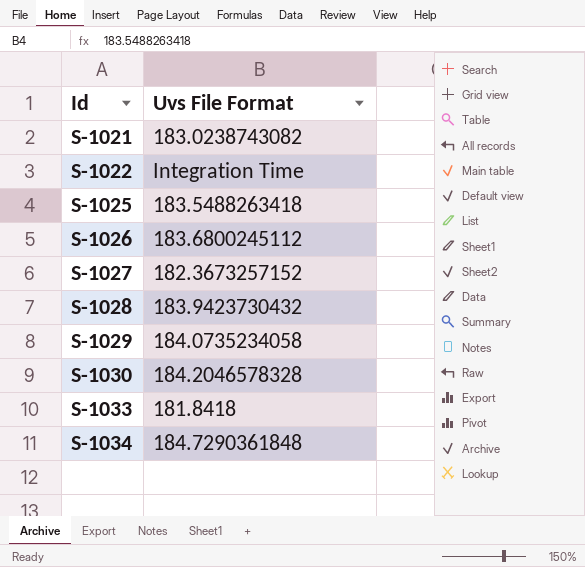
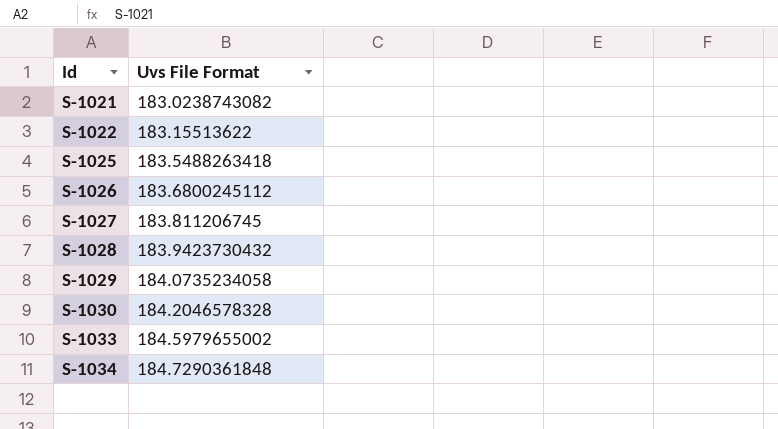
S-1022 | Uvs File Format: Integration Time -> 183.15513622
S-1027 | Uvs File Format: 182.3673257152 -> 183.811206745
S-1033 | Uvs File Format: 181.8418 -> 184.5979655002

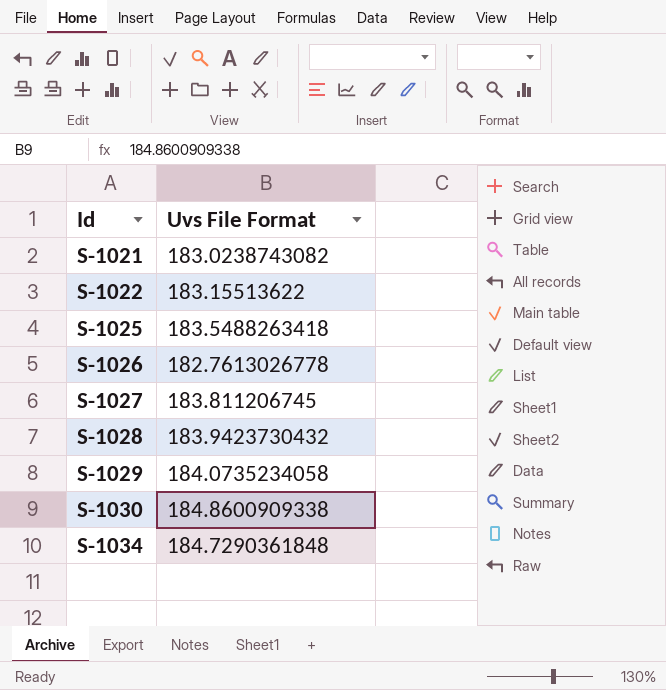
row S-1033: 184.5979655002 -> none
S-1026 | Uvs File Format: 183.6800245112 -> 182.7613026778
S-1030 | Uvs File Format: 184.2046578328 -> 184.8600909338

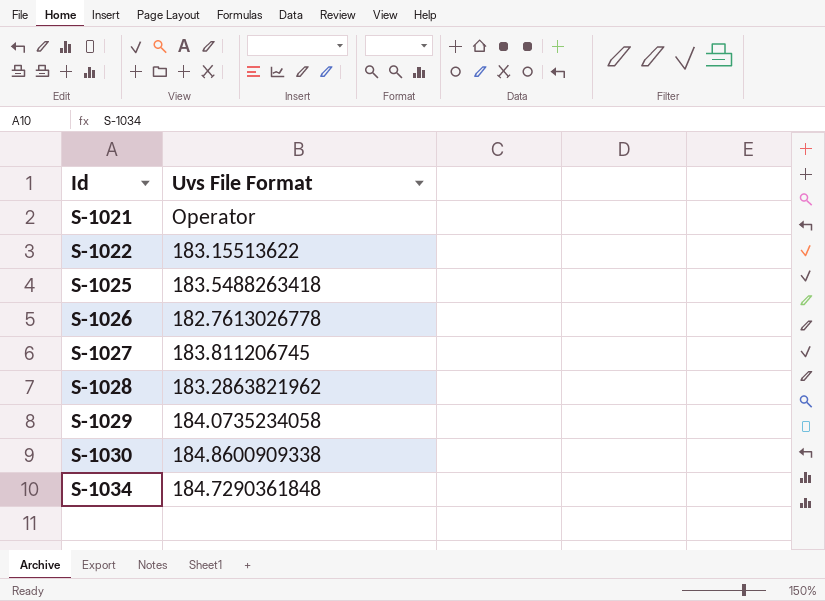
S-1021 | Uvs File Format: 183.0238743082 -> Operator
S-1028 | Uvs File Format: 183.9423730432 -> 183.2863821962

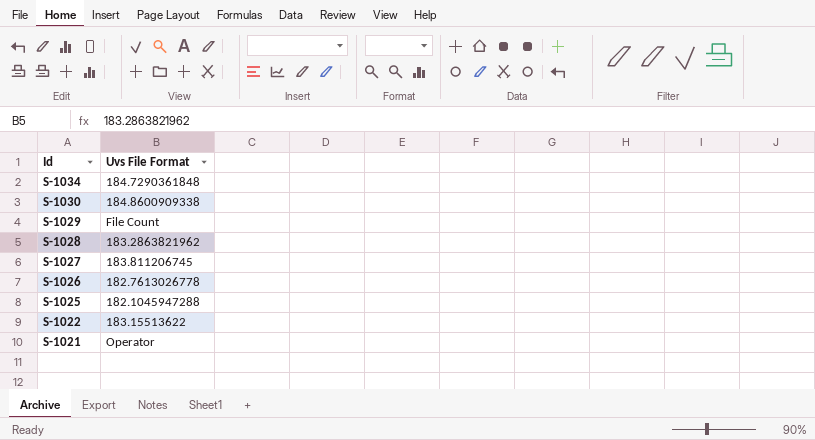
row order: Id ascending -> Id descending
S-1029 | Uvs File Format: 184.0735234058 -> File Count
S-1025 | Uvs File Format: 183.5488263418 -> 182.1045947288

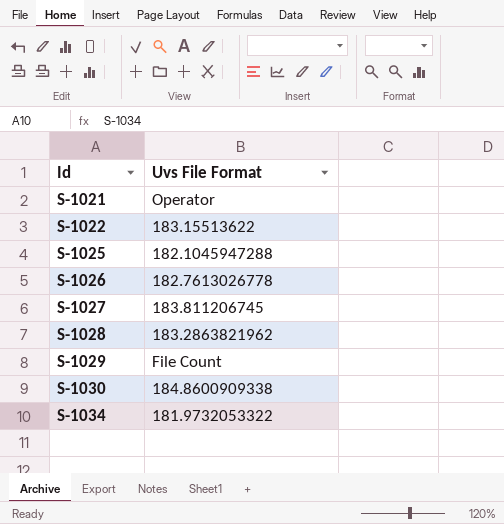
row order: Id descending -> Id ascending
S-1034 | Uvs File Format: 184.7290361848 -> 181.9732053322

